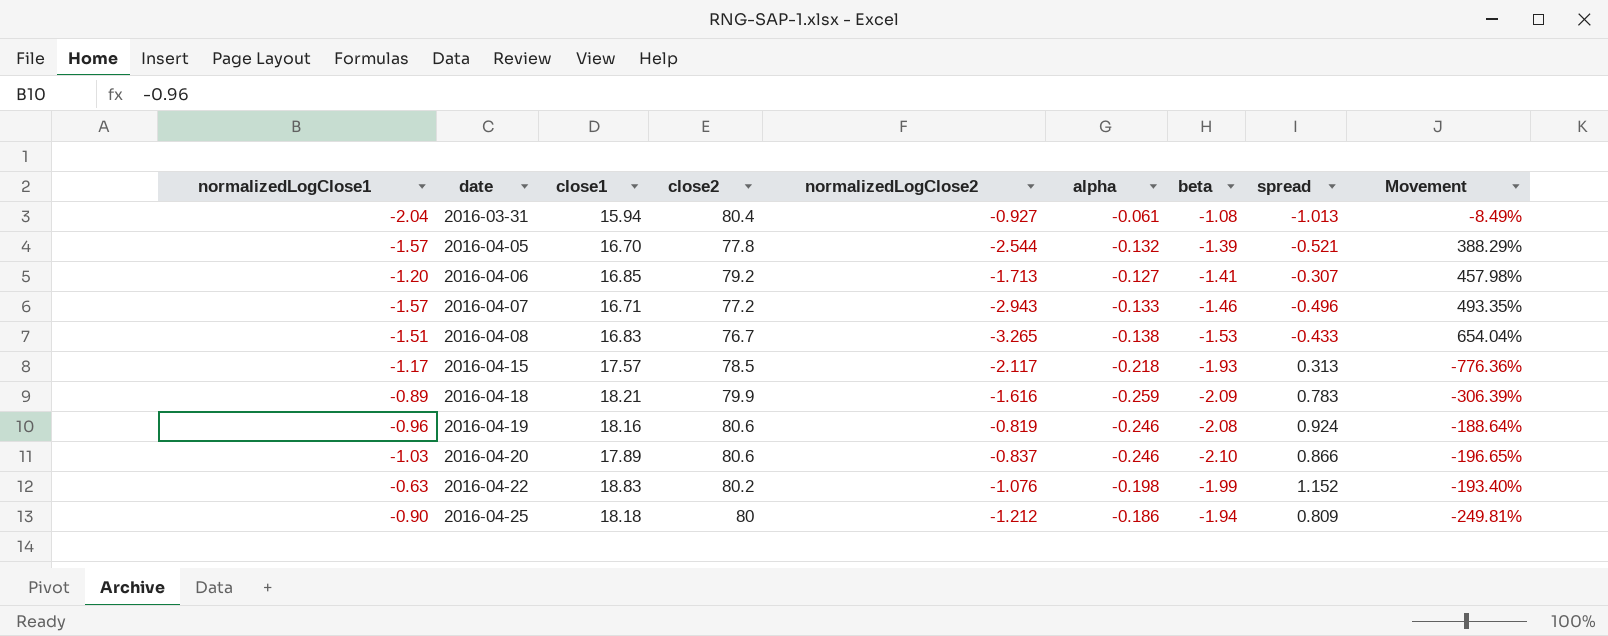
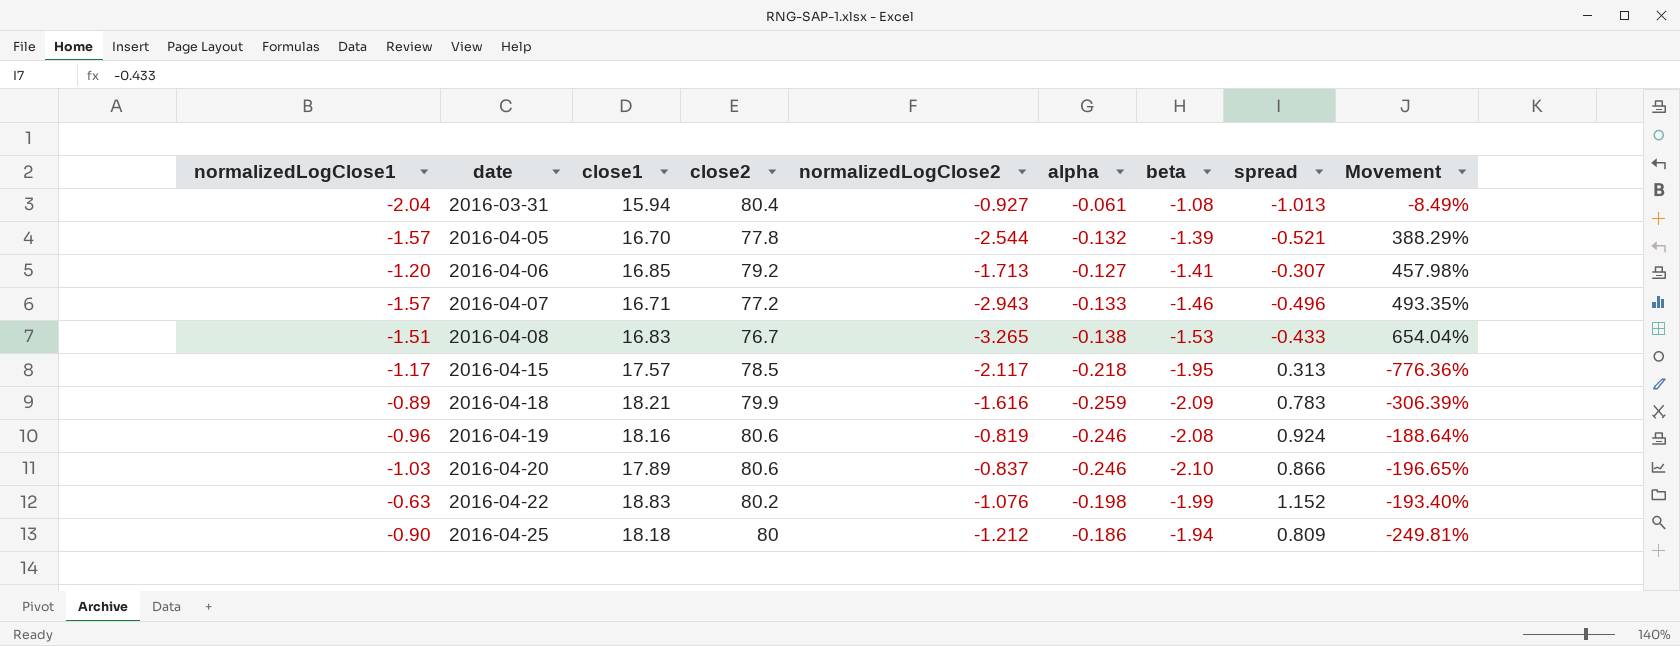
2016-04-15 | beta: -1.93 -> -1.95

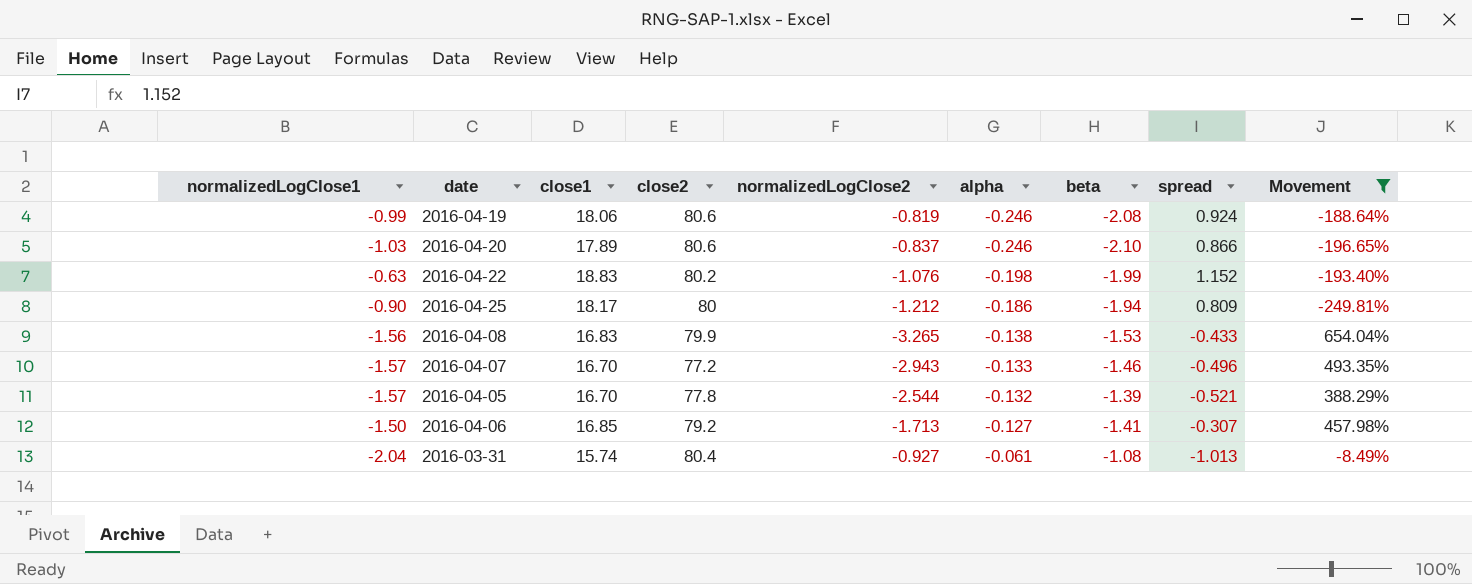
filter: none -> Movement >= -249.81%
row order: date ascending -> alpha ascending
2016-04-19 | normalizedLogClose1: -0.96 -> -0.99
2016-04-19 | close1: 18.16 -> 18.06
2016-04-25 | close1: 18.18 -> 18.17
2016-04-08 | normalizedLogClose1: -1.51 -> -1.56
2016-04-08 | close2: 76.7 -> 79.9
2016-04-07 | close1: 16.71 -> 16.70
2016-04-06 | normalizedLogClose1: -1.20 -> -1.50
2016-03-31 | close1: 15.94 -> 15.74

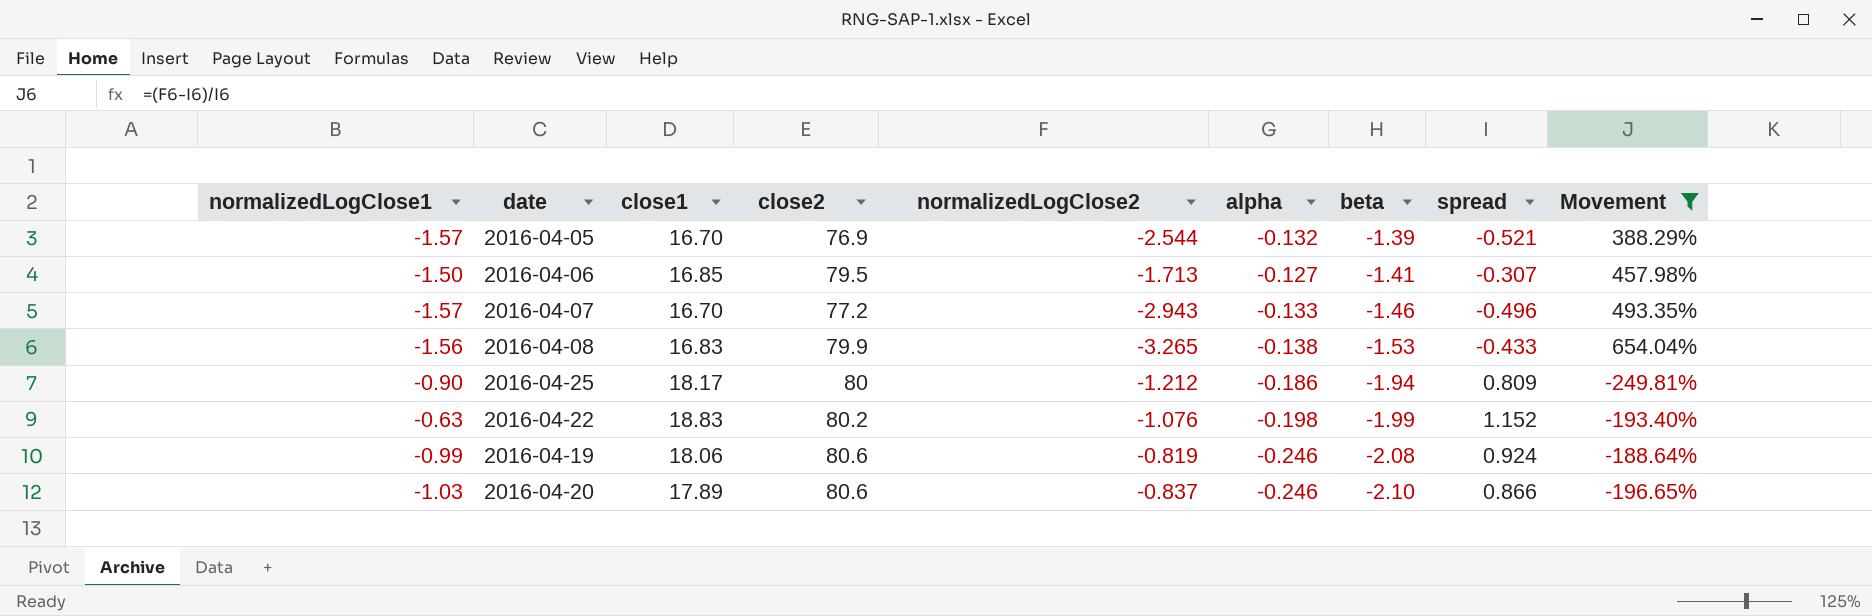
row order: alpha ascending -> beta descending
row 2016-03-31: -2.04 | 15.74 | 80.4 | -0.927 | -0.061 | -1.08 | -1.013 | -8.49% -> none
2016-04-05 | close2: 77.8 -> 76.9
2016-04-06 | close2: 79.2 -> 79.5

